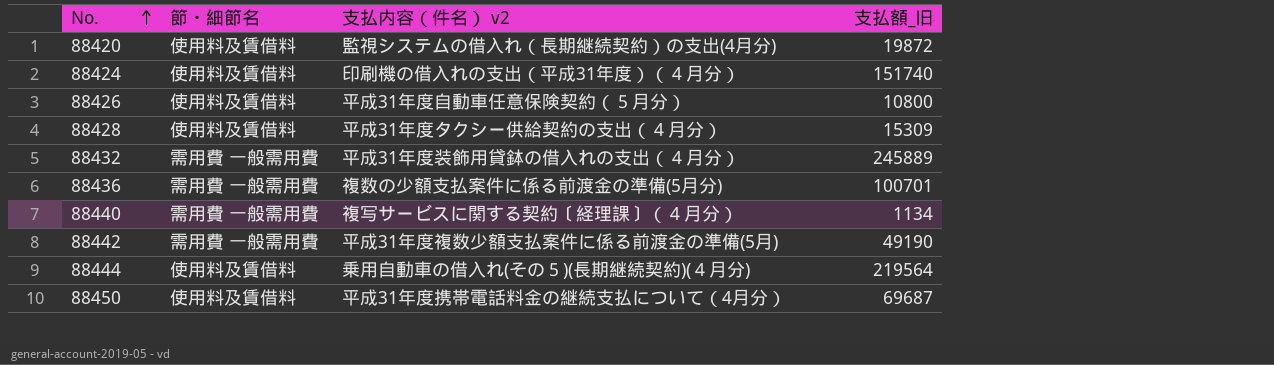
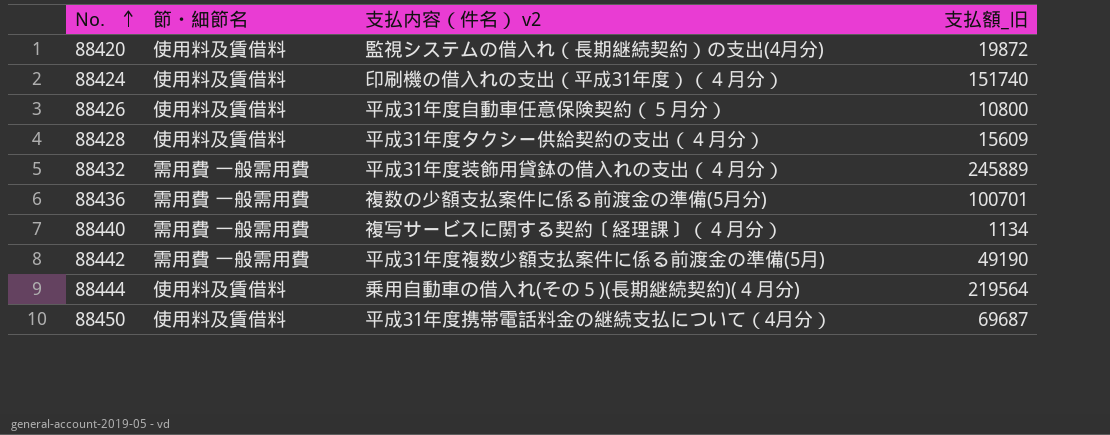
88428 | 支払額_旧: 15309 -> 15609

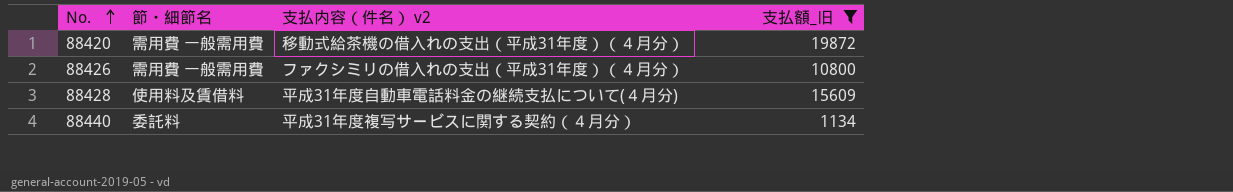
filter: none -> 支払額_旧 <= 19872
88420 | 節・細節名: 使用料及賃借料 -> 需用費 一般需用費
88420 | 支払内容（件名） v2: 監視システムの借入れ（長期継続契約）の支出(4月分) -> 移動式給茶機の借入れの支出（平成31年度）（４月分）
88426 | 節・細節名: 使用料及賃借料 -> 需用費 一般需用費
88426 | 支払内容（件名） v2: 平成31年度自動車任意保険契約（５月分） -> ファクシミリの借入れの支出（平成31年度）（４月分）
88428 | 支払内容（件名） v2: 平成31年度タクシー供給契約の支出（４月分） -> 平成31年度自動車電話料金の継続支払について(４月分)
88440 | 節・細節名: 需用費 一般需用費 -> 委託料
88440 | 支払内容（件名） v2: 複写サービスに関する契約〔経理課〕（４月分） -> 平成31年度複写サービスに関する契約（４月分）

